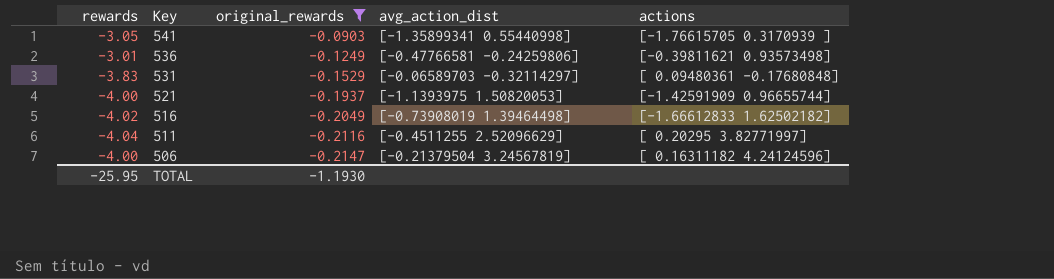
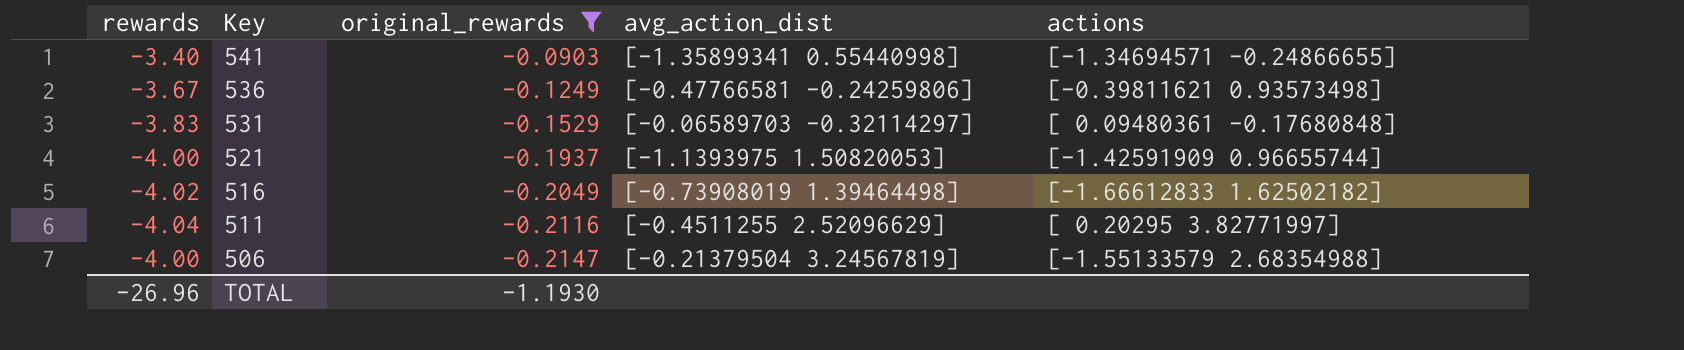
541 | rewards: -3.05 -> -3.40
541 | actions: [-1.76615705 0.3170939 ] -> [-1.34694571 -0.24866655]
536 | rewards: -3.01 -> -3.67
506 | actions: [ 0.16311182 4.24124596] -> [-1.55133579 2.68354988]
TOTAL | rewards: -25.95 -> -26.96

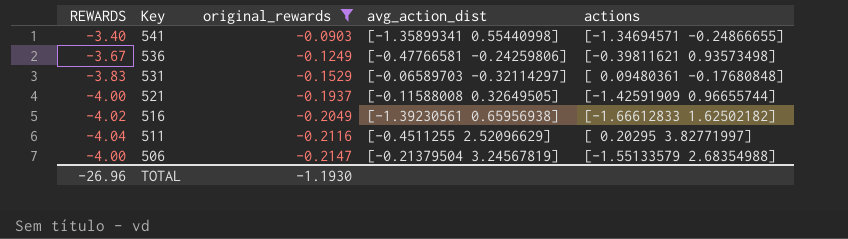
column name: rewards -> REWARDS
521 | avg_action_dist: [-1.1393975 1.50820053] -> [-0.11588008 0.32649505]
516 | avg_action_dist: [-0.73908019 1.39464498] -> [-1.39230561 0.65956938]

